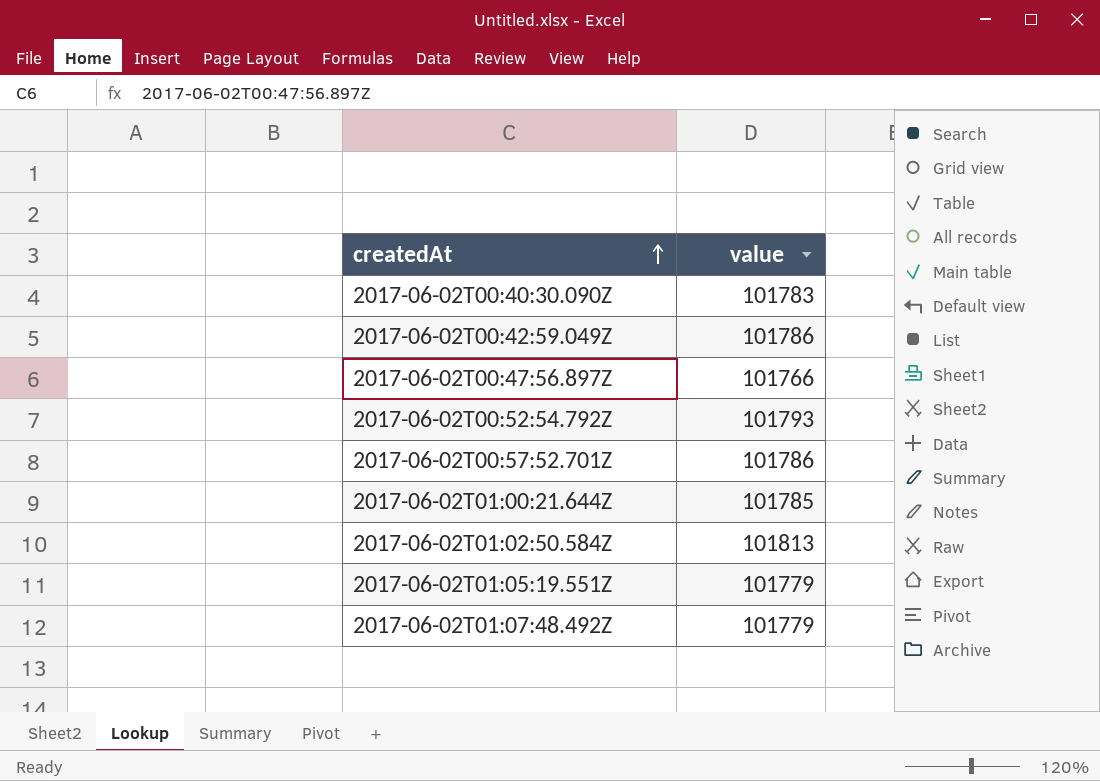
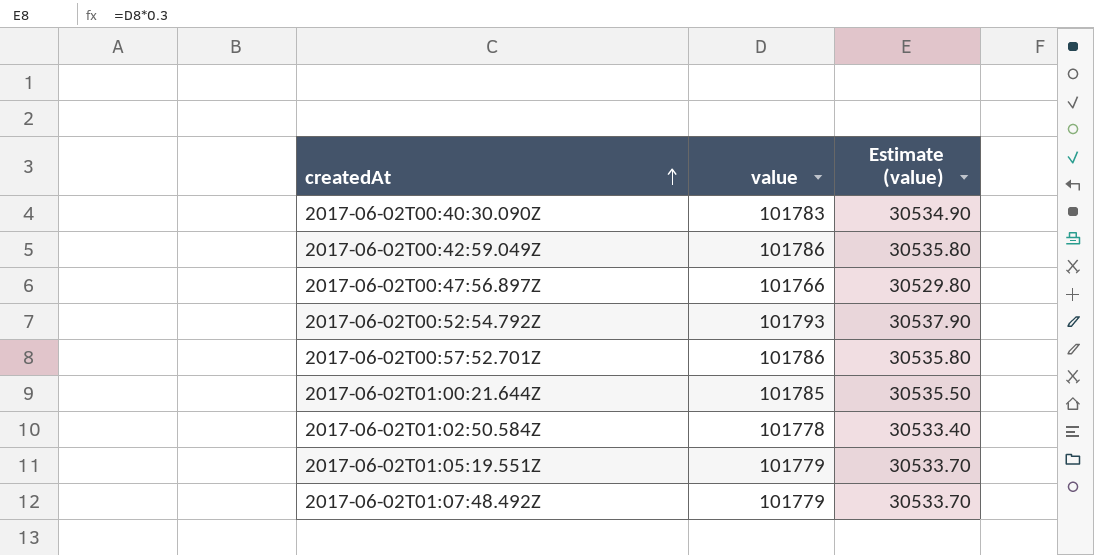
column Estimate (value) | formula: none -> [value] * 0.3
2017-06-02T01:02:50.584Z | value: 101813 -> 101778

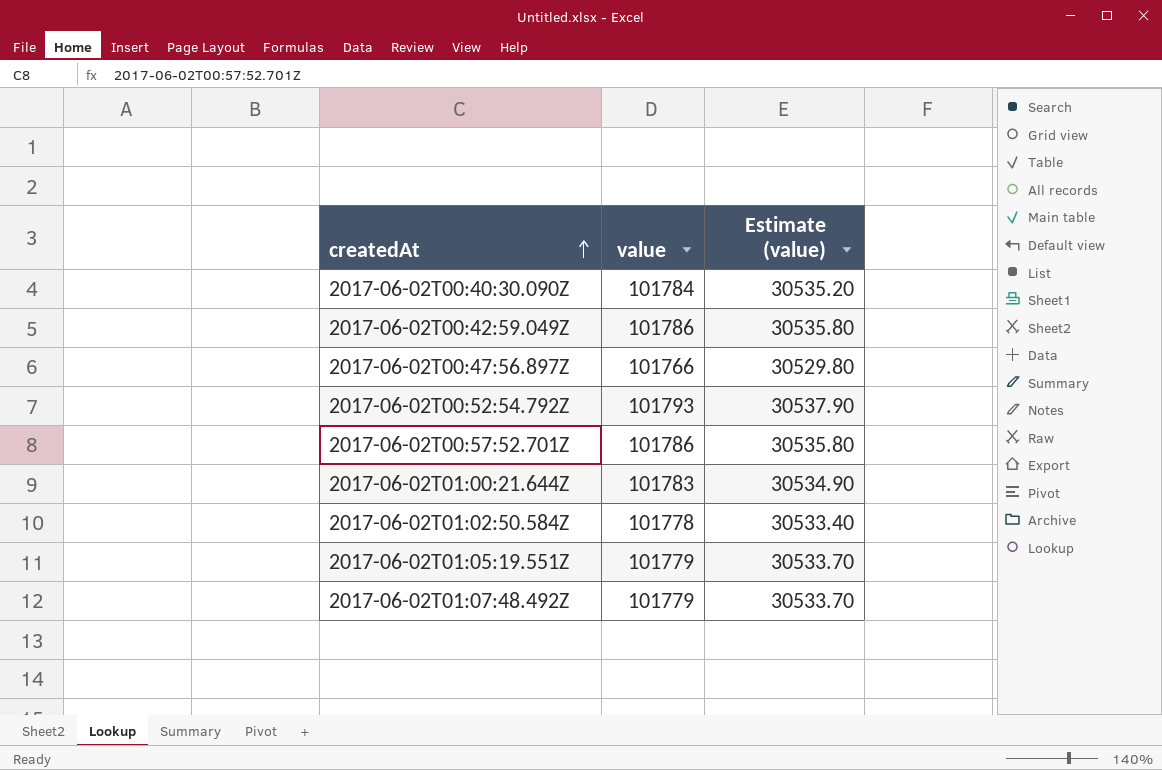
2017-06-02T00:40:30.090Z | value: 101783 -> 101784
2017-06-02T00:40:30.090Z | Estimate (value): 30534.90 -> 30535.20
2017-06-02T01:00:21.644Z | value: 101785 -> 101783
2017-06-02T01:00:21.644Z | Estimate (value): 30535.50 -> 30534.90

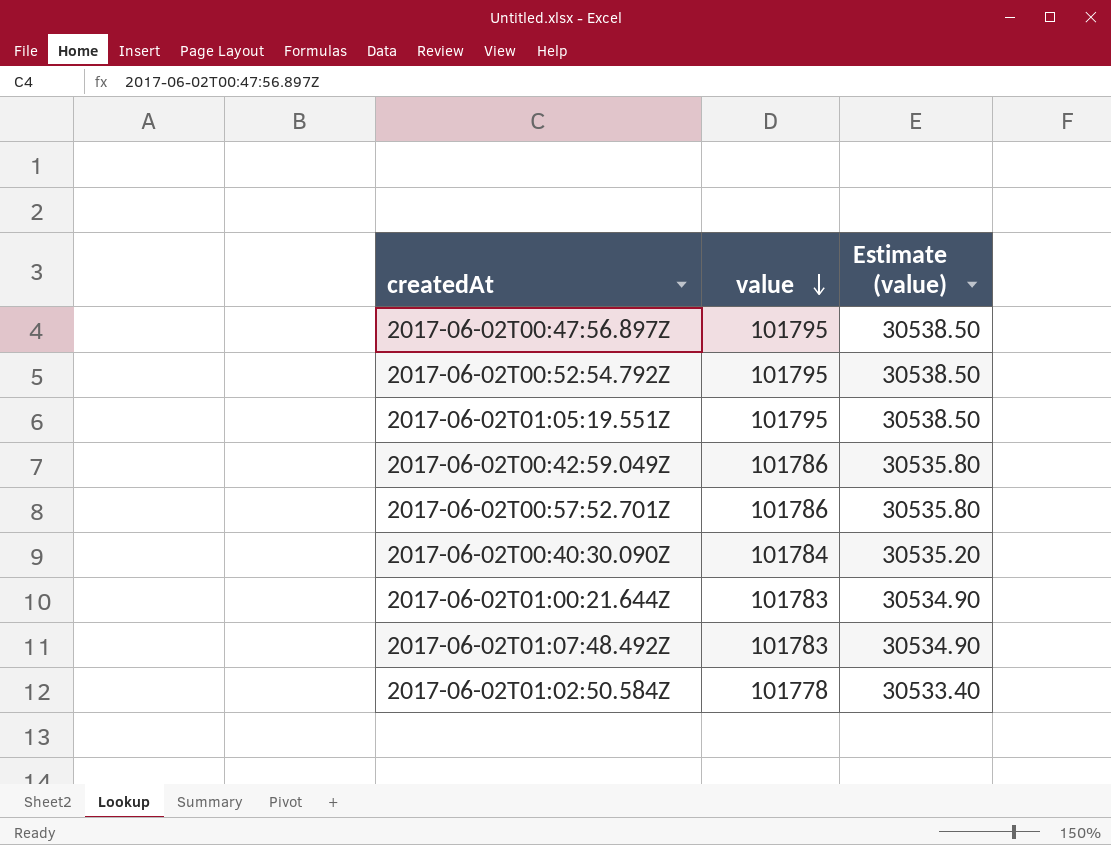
row order: createdAt ascending -> value descending
2017-06-02T00:47:56.897Z | value: 101766 -> 101795
2017-06-02T00:47:56.897Z | Estimate (value): 30529.80 -> 30538.50
2017-06-02T00:52:54.792Z | value: 101793 -> 101795
2017-06-02T00:52:54.792Z | Estimate (value): 30537.90 -> 30538.50
2017-06-02T01:05:19.551Z | value: 101779 -> 101795
2017-06-02T01:05:19.551Z | Estimate (value): 30533.70 -> 30538.50
2017-06-02T01:07:48.492Z | value: 101779 -> 101783
2017-06-02T01:07:48.492Z | Estimate (value): 30533.70 -> 30534.90

